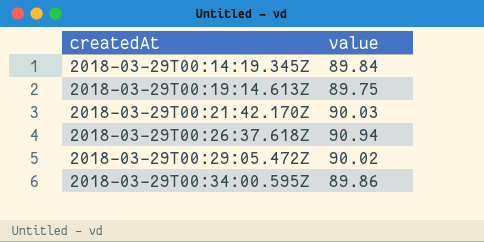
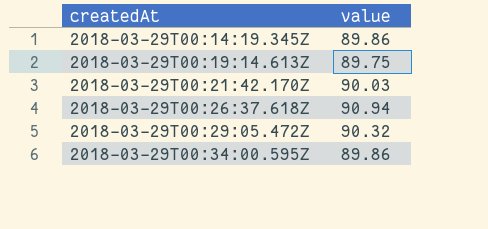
2018-03-29T00:14:19.345Z | value: 89.84 -> 89.86
2018-03-29T00:29:05.472Z | value: 90.02 -> 90.32

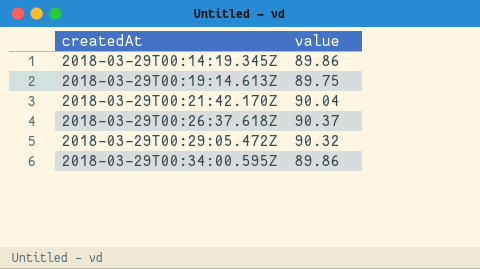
2018-03-29T00:21:42.170Z | value: 90.03 -> 90.04
2018-03-29T00:26:37.618Z | value: 90.94 -> 90.37

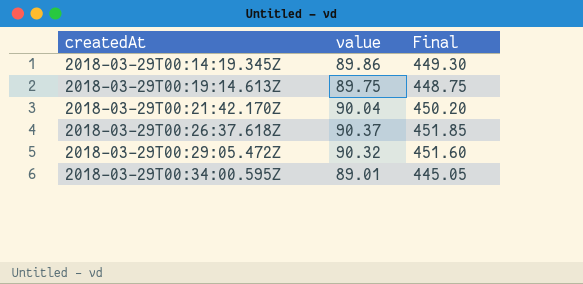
column Final | formula: none -> [value] * 5
2018-03-29T00:34:00.595Z | value: 89.86 -> 89.01

